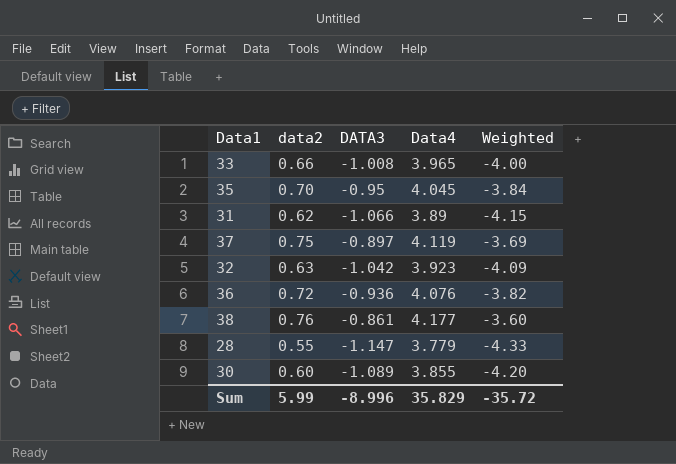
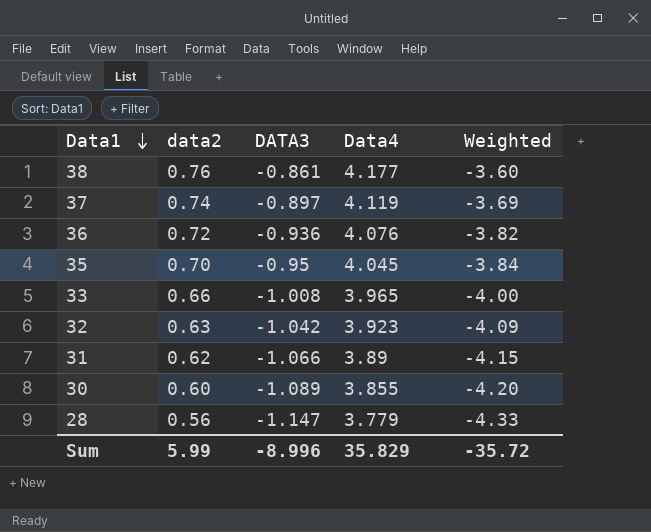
row order: none -> Data1 descending
37 | data2: 0.75 -> 0.74
28 | data2: 0.55 -> 0.56

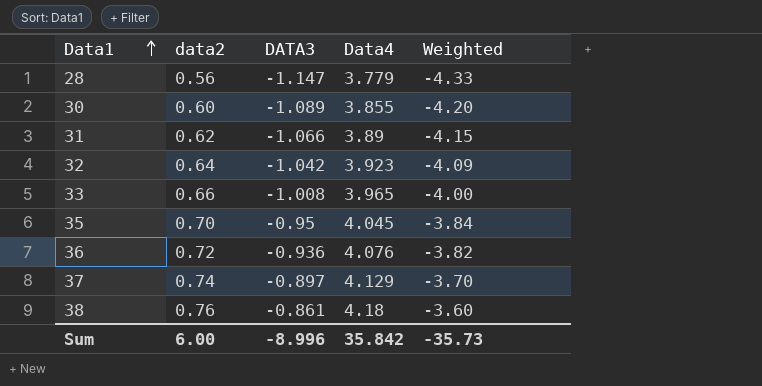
row order: Data1 descending -> Data1 ascending
32 | data2: 0.63 -> 0.64
37 | Data4: 4.119 -> 4.129
37 | Weighted: -3.69 -> -3.70
38 | Data4: 4.177 -> 4.18
Sum | data2: 5.99 -> 6.00
Sum | Data4: 35.829 -> 35.842
Sum | Weighted: -35.72 -> -35.73

